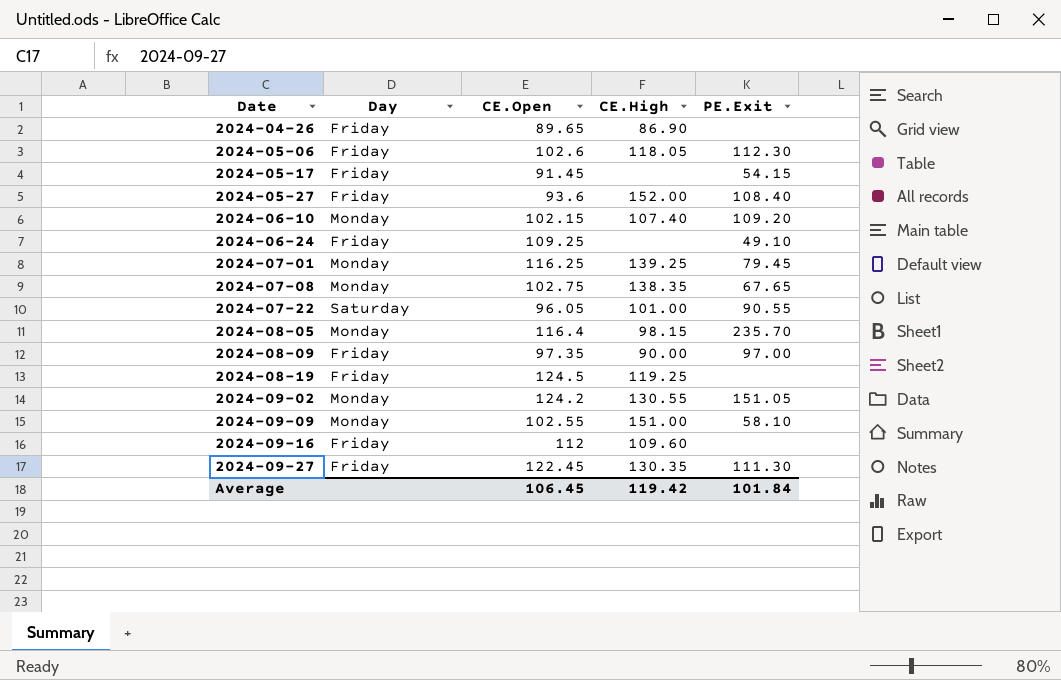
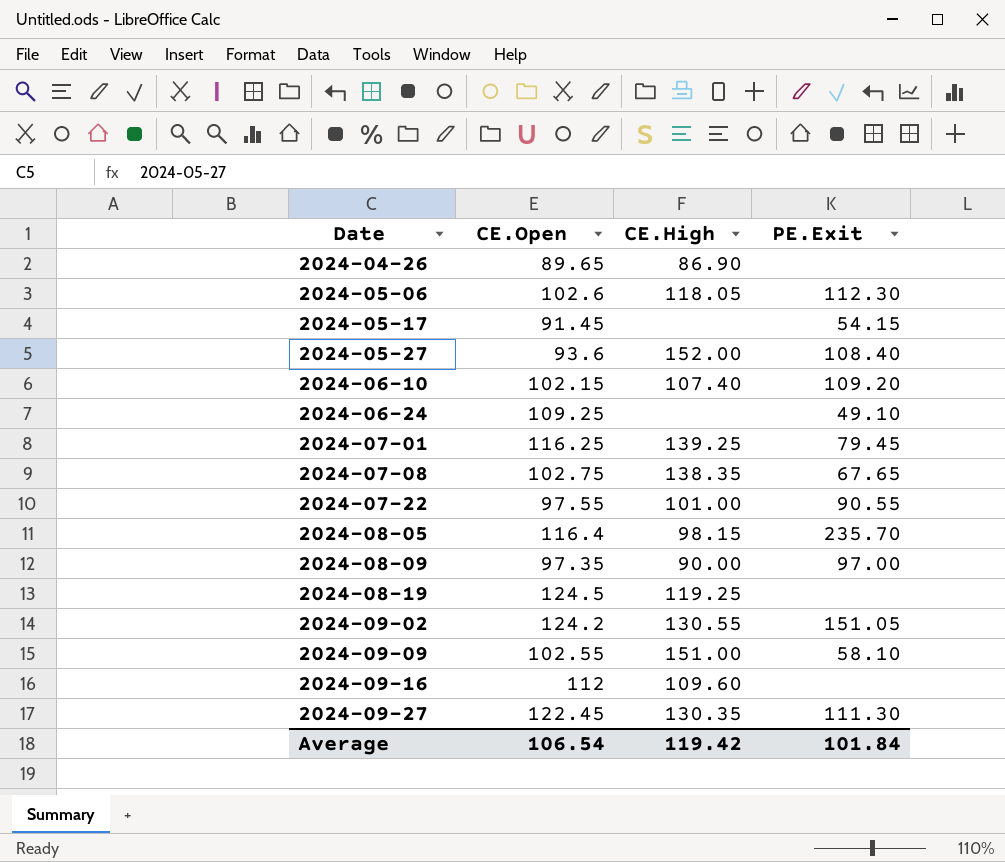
column Day | position: 2 -> none
2024-07-22 | CE.Open: 96.05 -> 97.55
Average | CE.Open: 106.45 -> 106.54

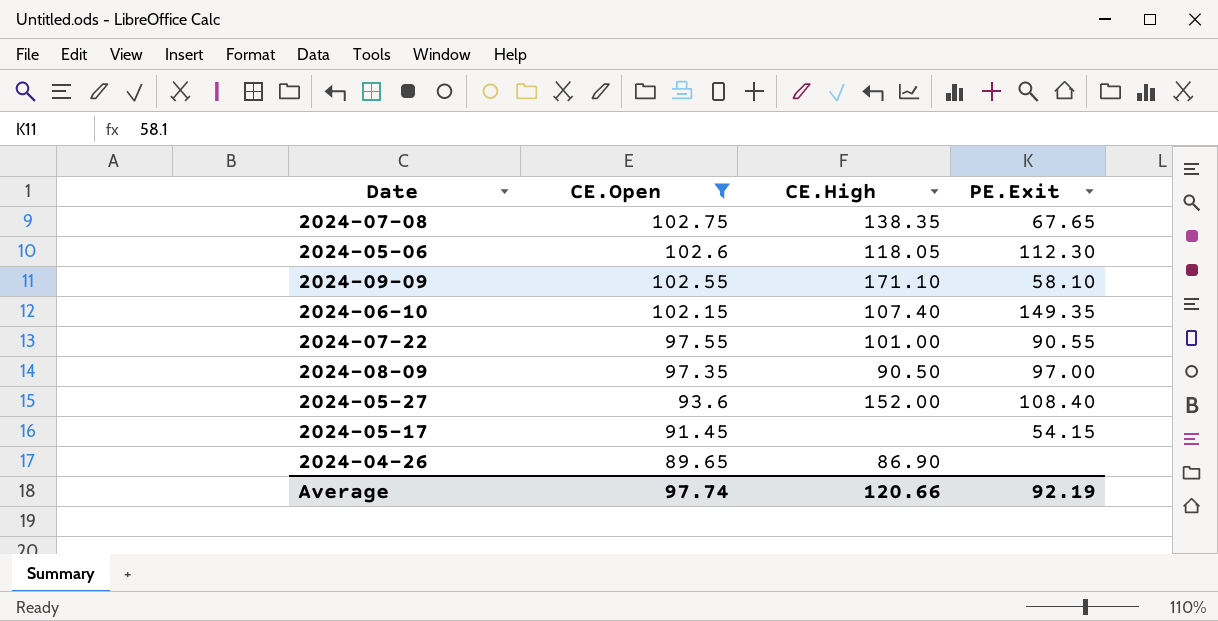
filter: none -> CE.Open <= 102.75
row order: Date ascending -> CE.Open descending
2024-09-09 | CE.High: 151.00 -> 171.10
2024-06-10 | PE.Exit: 109.20 -> 149.35
2024-08-09 | CE.High: 90.00 -> 90.50
Average | CE.Open: 106.54 -> 97.74
Average | CE.High: 119.42 -> 120.66
Average | PE.Exit: 101.84 -> 92.19

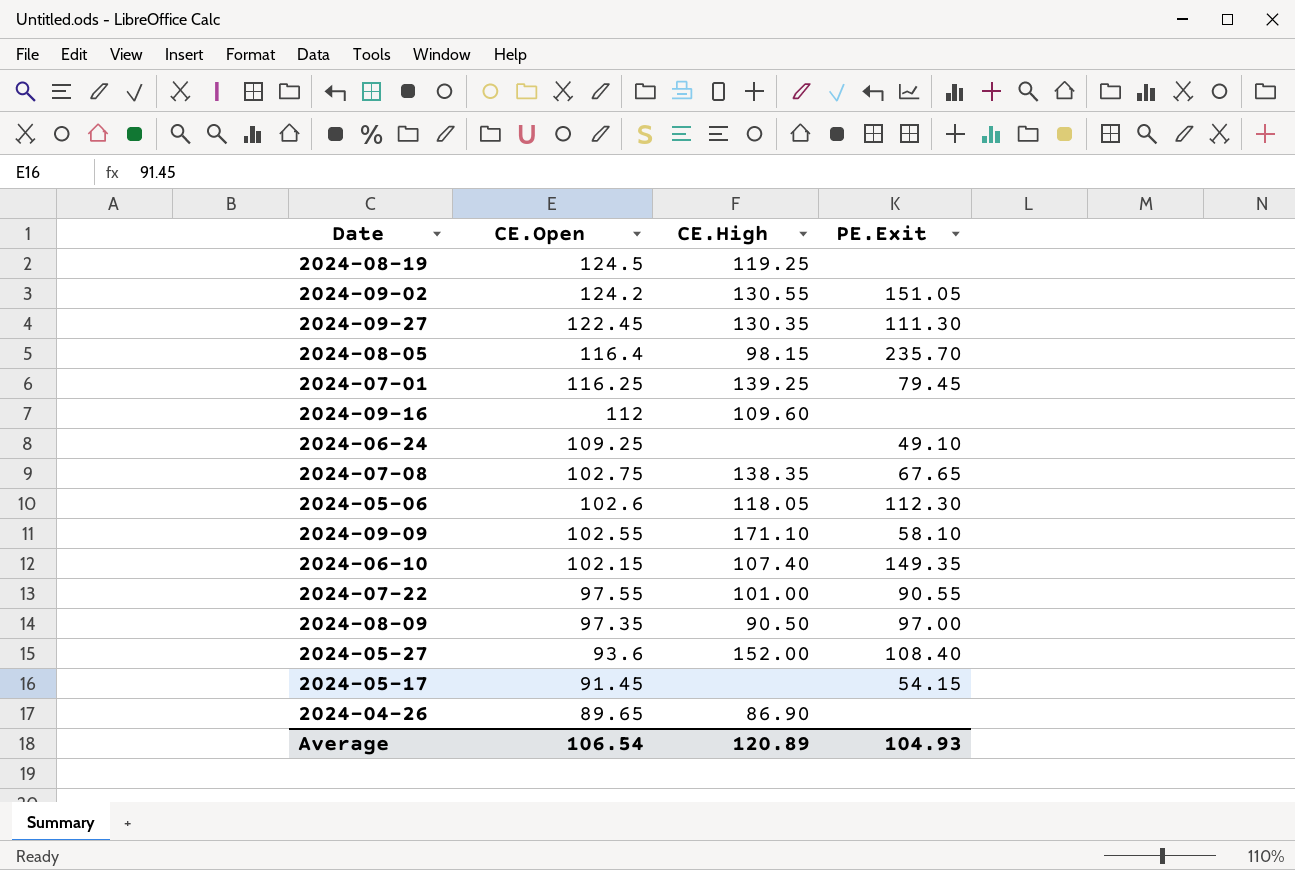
filter: CE.Open <= 102.75 -> none
Average | CE.Open: 97.74 -> 106.54
Average | CE.High: 120.66 -> 120.89
Average | PE.Exit: 92.19 -> 104.93

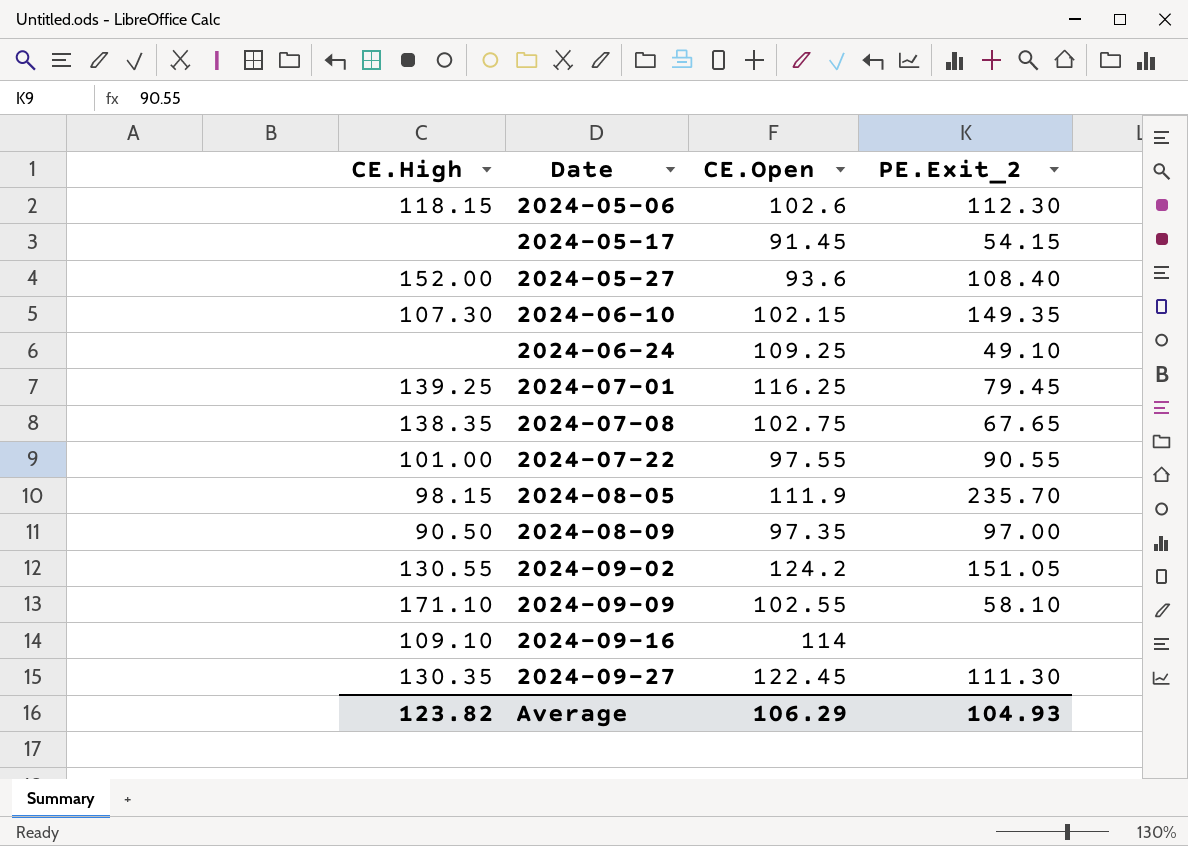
row order: CE.Open descending -> Date ascending
column CE.High | position: 3 -> 1
column name: PE.Exit -> PE.Exit_2
row 2024-08-19: 124.5 | 119.25 | none -> none
row 2024-04-26: 89.65 | 86.90 | none -> none
2024-05-06 | CE.High: 118.05 -> 118.15
2024-06-10 | CE.High: 107.40 -> 107.30
2024-08-05 | CE.Open: 116.4 -> 111.9
2024-09-16 | CE.High: 109.60 -> 109.10
2024-09-16 | CE.Open: 112 -> 114
Average | CE.High: 120.89 -> 123.82
Average | CE.Open: 106.54 -> 106.29

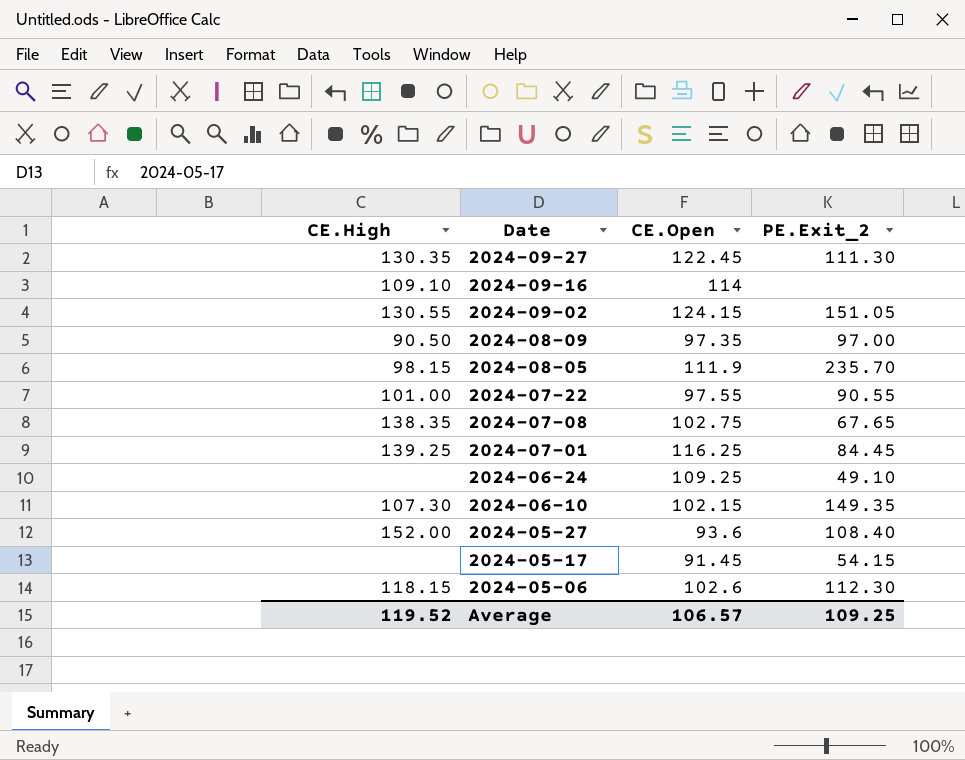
row order: Date ascending -> Date descending
row 2024-09-09: 171.10 | 102.55 | 58.10 -> none
2024-09-02 | CE.Open: 124.2 -> 124.15
2024-07-01 | PE.Exit_2: 79.45 -> 84.45
Average | CE.High: 123.82 -> 119.52
Average | CE.Open: 106.29 -> 106.57
Average | PE.Exit_2: 104.93 -> 109.25

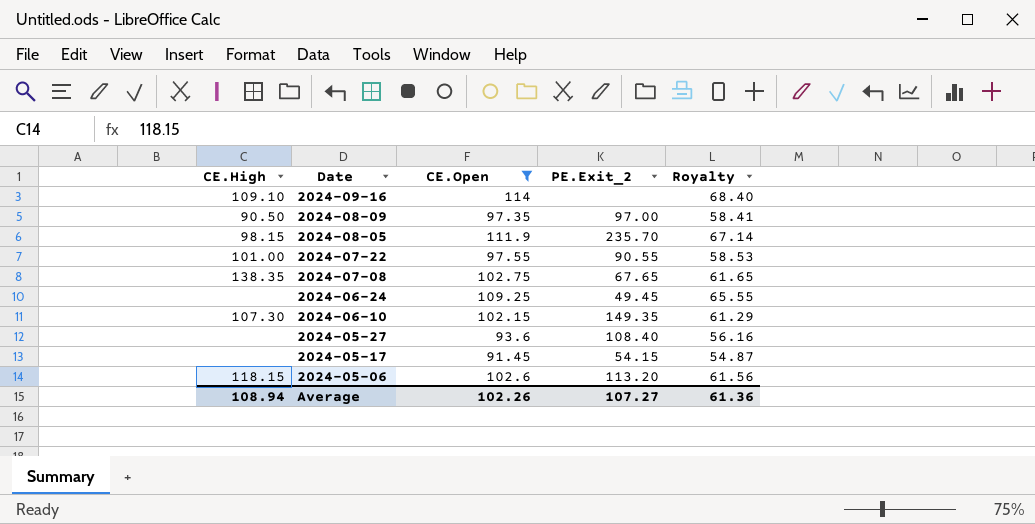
filter: none -> CE.Open <= 114
column Royalty | formula: none -> [CE.Open] * 0.6
2024-06-24 | PE.Exit_2: 49.10 -> 49.45
2024-05-27 | CE.High: 152.00 -> none
2024-05-06 | PE.Exit_2: 112.30 -> 113.20
Average | CE.High: 119.52 -> 108.94
Average | CE.Open: 106.57 -> 102.26
Average | PE.Exit_2: 109.25 -> 107.27

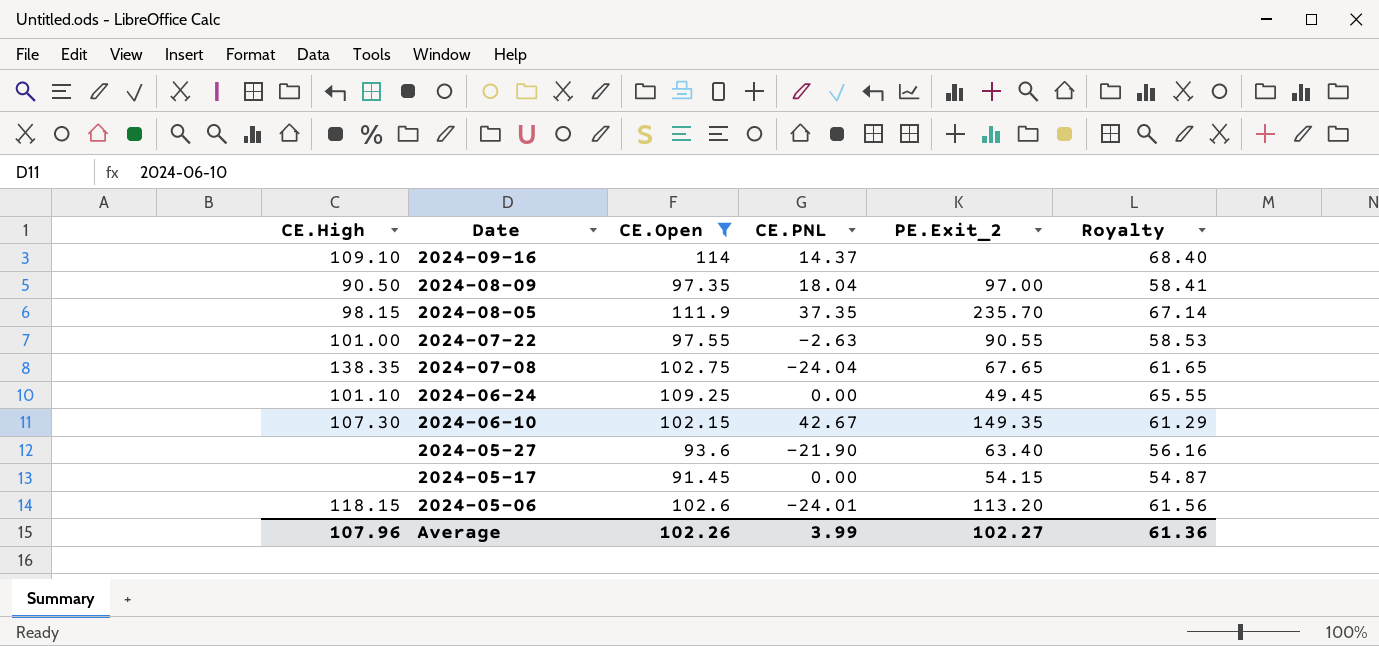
column CE.PNL | position: none -> 4
2024-06-24 | CE.High: none -> 101.10
2024-05-27 | PE.Exit_2: 108.40 -> 63.40
Average | CE.High: 108.94 -> 107.96
Average | PE.Exit_2: 107.27 -> 102.27

